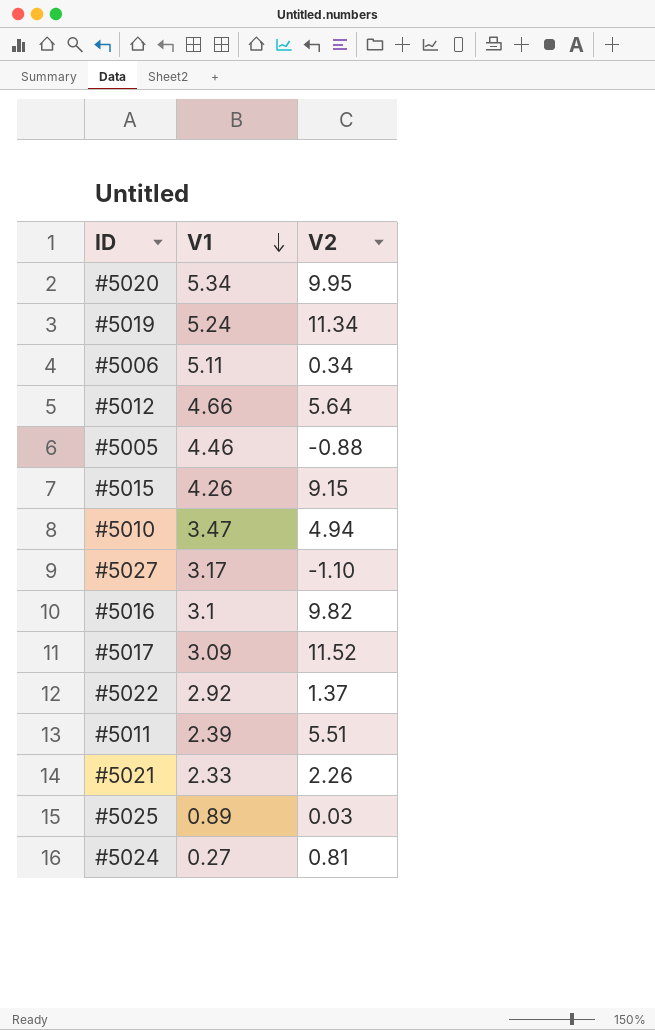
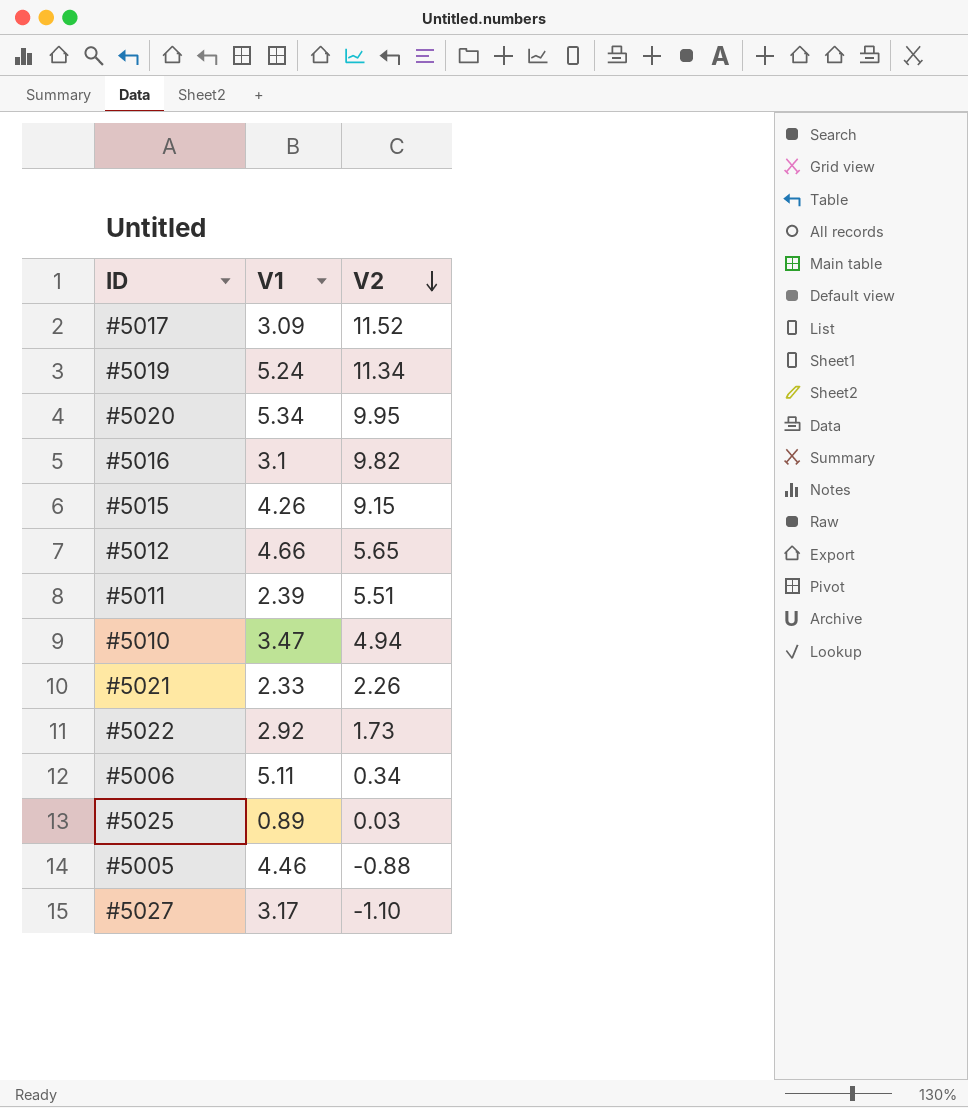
row order: V1 descending -> V2 descending
row #5024: 0.27 | 0.81 -> none
#5012 | V2: 5.64 -> 5.65
#5022 | V2: 1.37 -> 1.73

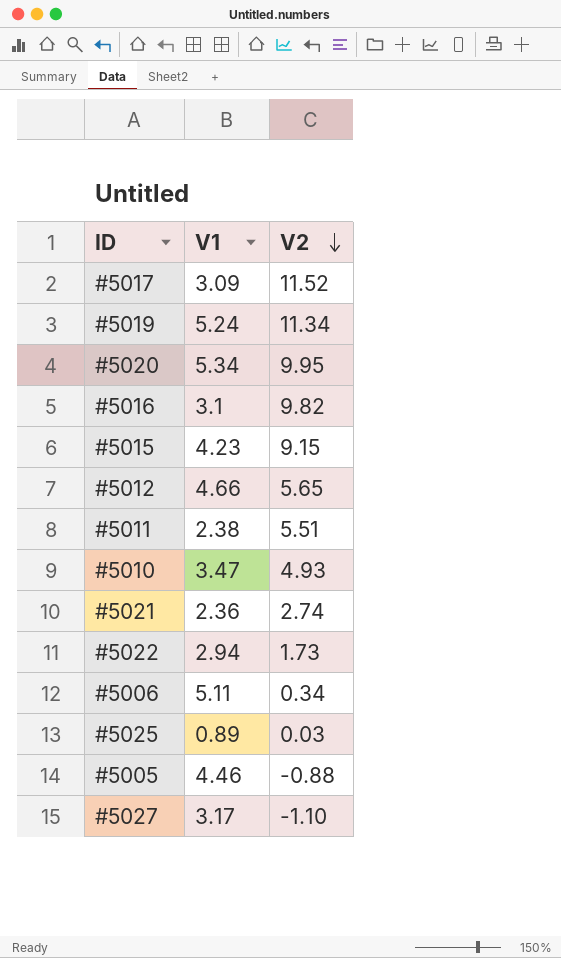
#5015 | V1: 4.26 -> 4.23
#5011 | V1: 2.39 -> 2.38
#5010 | V2: 4.94 -> 4.93
#5021 | V1: 2.33 -> 2.36
#5021 | V2: 2.26 -> 2.74
#5022 | V1: 2.92 -> 2.94

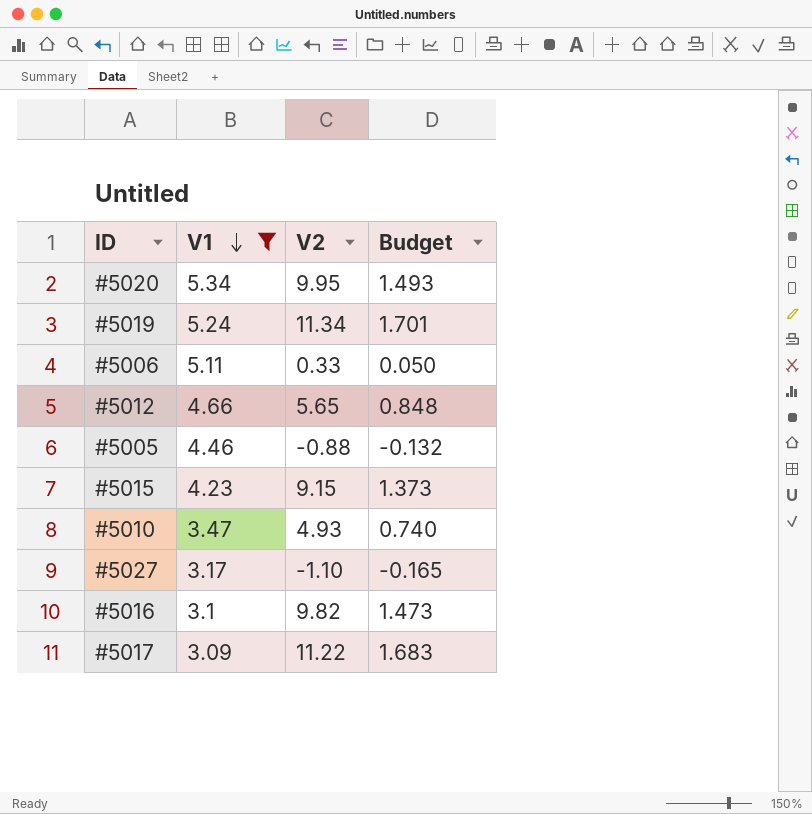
filter: none -> V1 >= 3.09
row order: V2 descending -> V1 descending
column Budget | formula: none -> [V2] * 0.15
#5006 | V2: 0.34 -> 0.33
#5017 | V2: 11.52 -> 11.22

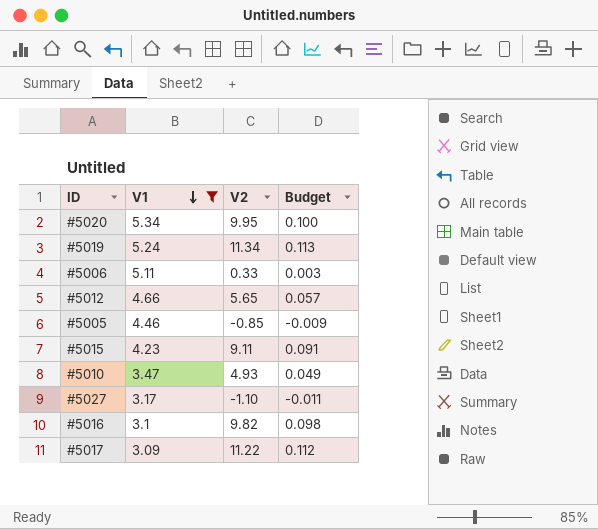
column Budget | formula: [V2] * 0.15 -> [V2] * 0.01
#5005 | V2: -0.88 -> -0.85
#5015 | V2: 9.15 -> 9.11

